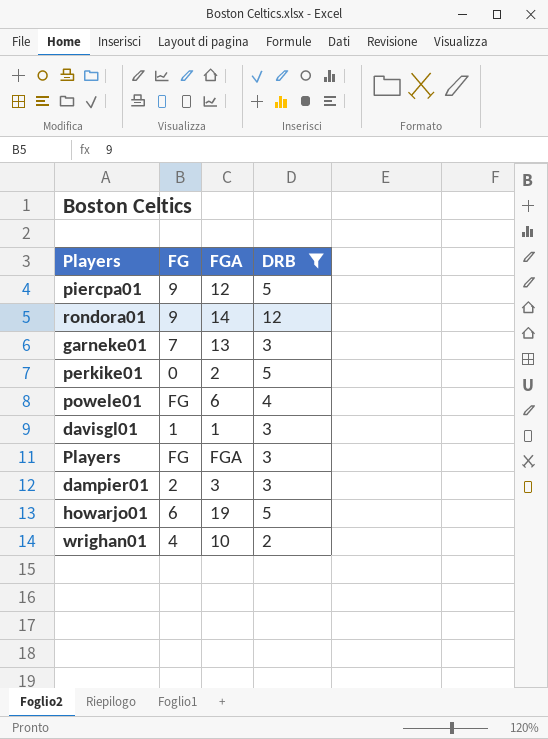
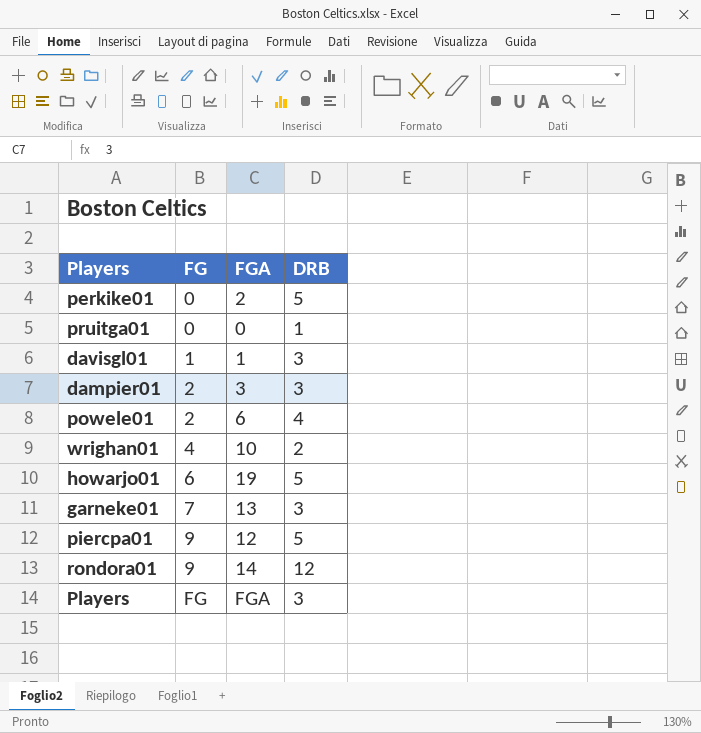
filter: DRB != 1 -> none
row order: none -> FG ascending
powele01 | FG: FG -> 2

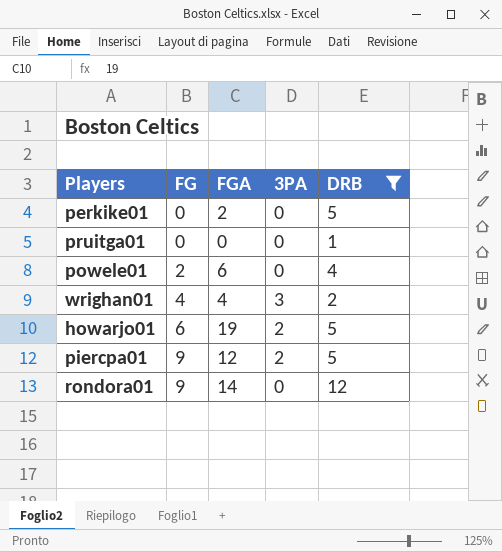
filter: none -> DRB != 3
column 3PA | position: none -> 4
wrighan01 | FGA: 10 -> 4

